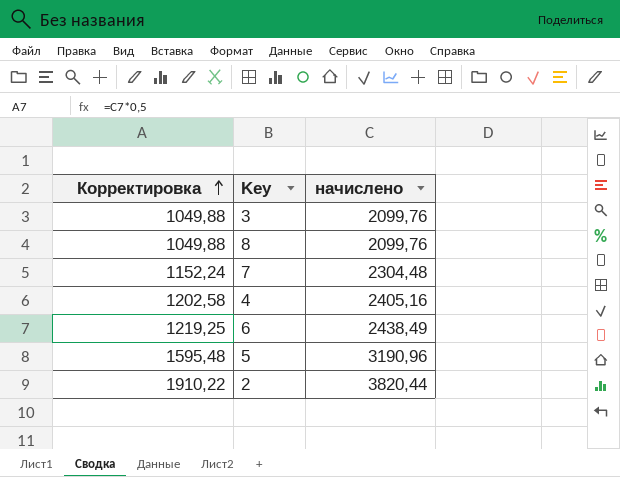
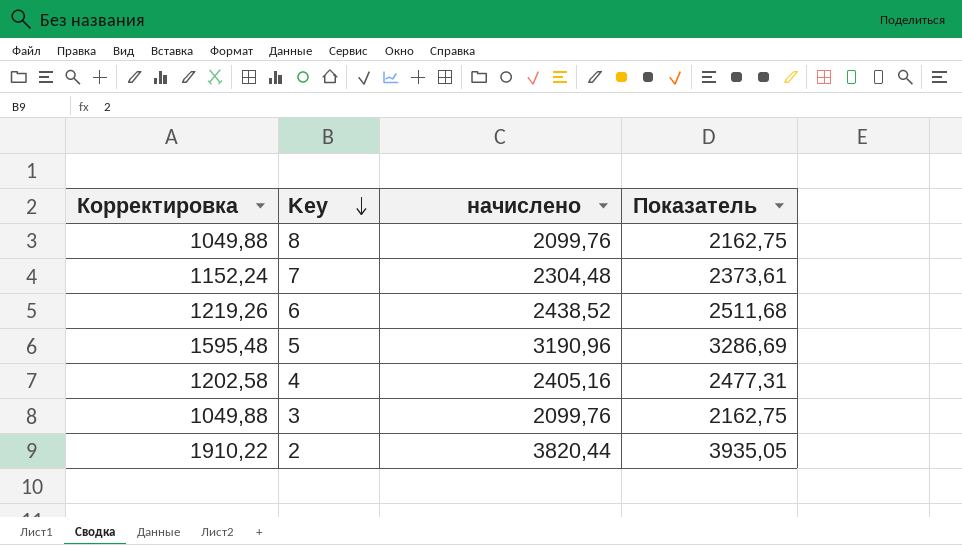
row order: Корректировка ascending -> Key descending
column Показатель | formula: none -> [начислено] * 1,03
6 | Корректировка: 1219,25 -> 1219,26
6 | начислено: 2438,49 -> 2438,52

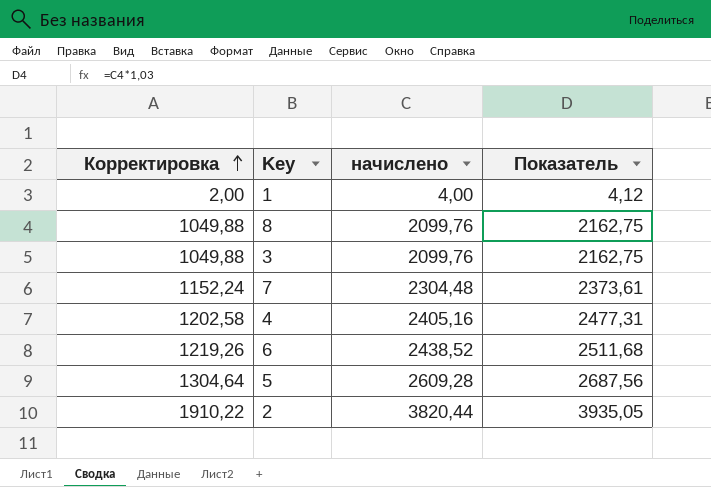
row order: Key descending -> Корректировка ascending
row 1: none -> 2,00 | 4,00 | 4,12
5 | Корректировка: 1595,48 -> 1304,64
5 | начислено: 3190,96 -> 2609,28
5 | Показатель: 3286,69 -> 2687,56

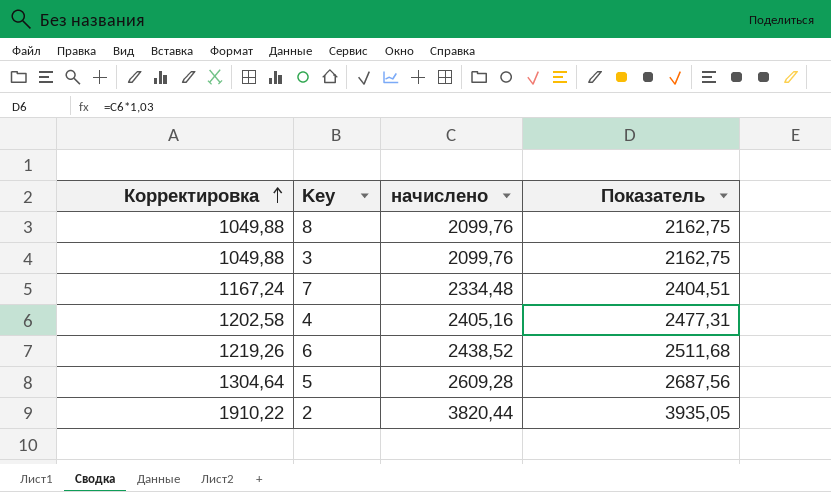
row 1: 2,00 | 4,00 | 4,12 -> none
7 | Корректировка: 1152,24 -> 1167,24
7 | начислено: 2304,48 -> 2334,48
7 | Показатель: 2373,61 -> 2404,51

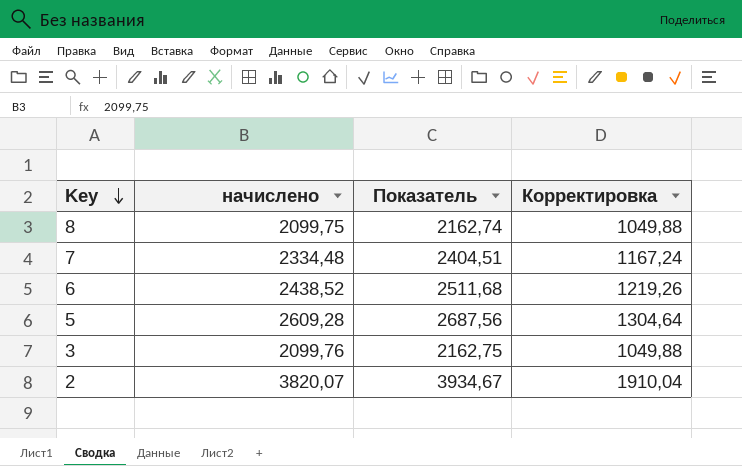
row order: Корректировка ascending -> Key descending
column Корректировка | position: 1 -> 4
row 4: 1202,58 | 2405,16 | 2477,31 -> none
8 | начислено: 2099,76 -> 2099,75
8 | Показатель: 2162,75 -> 2162,74
2 | начислено: 3820,44 -> 3820,07
2 | Показатель: 3935,05 -> 3934,67
2 | Корректировка: 1910,22 -> 1910,04

